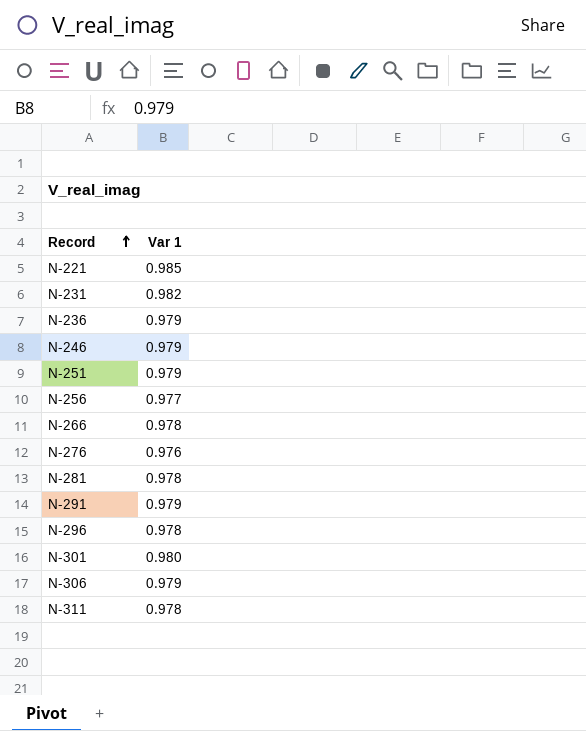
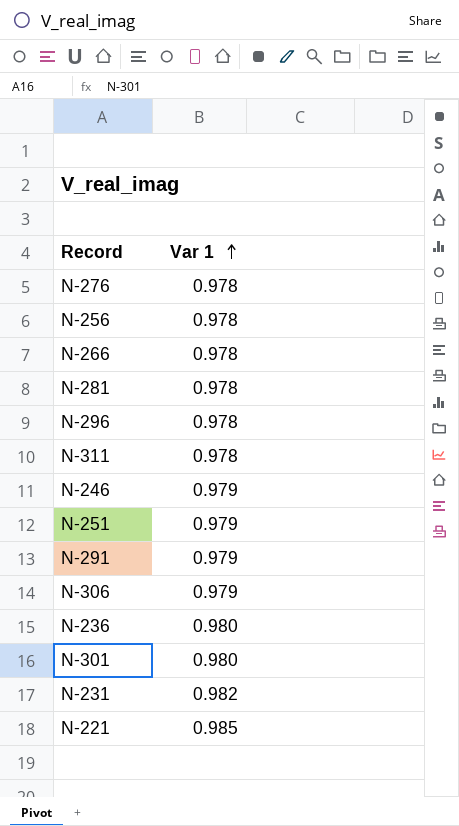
row order: Record ascending -> Var 1 ascending
N-276 | Var 1: 0.976 -> 0.978
N-256 | Var 1: 0.977 -> 0.978
N-236 | Var 1: 0.979 -> 0.980

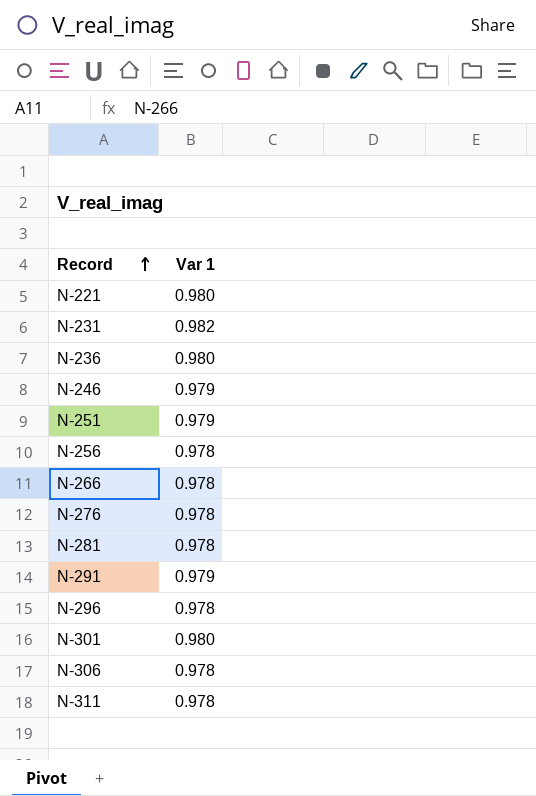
row order: Var 1 ascending -> Record ascending
N-221 | Var 1: 0.985 -> 0.980
N-306 | Var 1: 0.979 -> 0.978

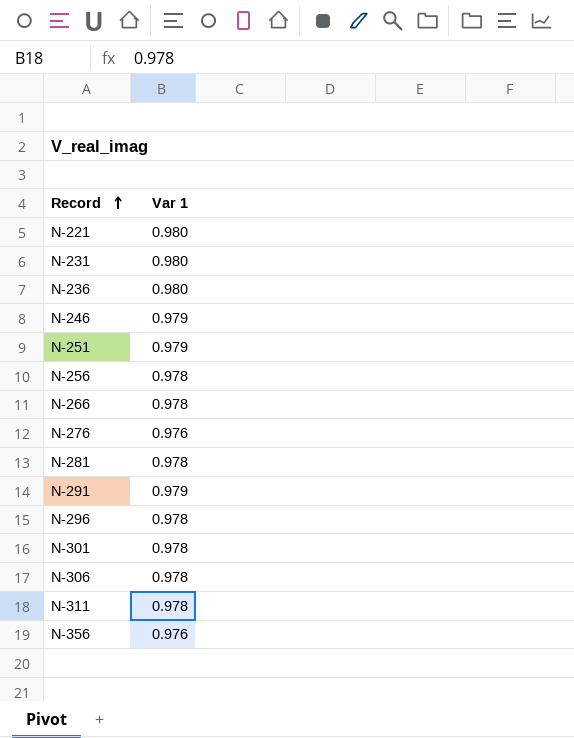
N-231 | Var 1: 0.982 -> 0.980
N-276 | Var 1: 0.978 -> 0.976
N-301 | Var 1: 0.980 -> 0.978
row N-356: none -> 0.976

